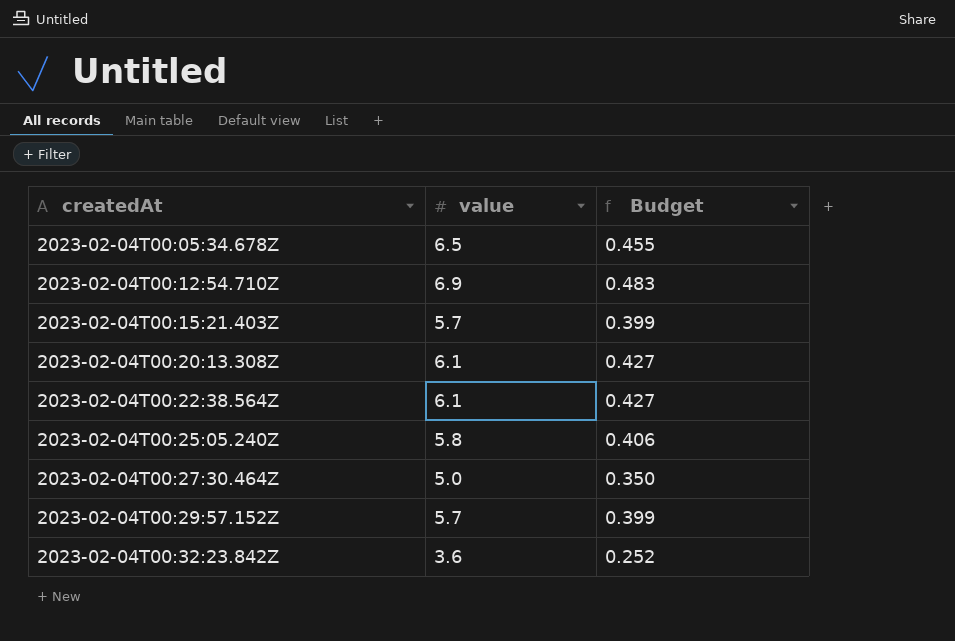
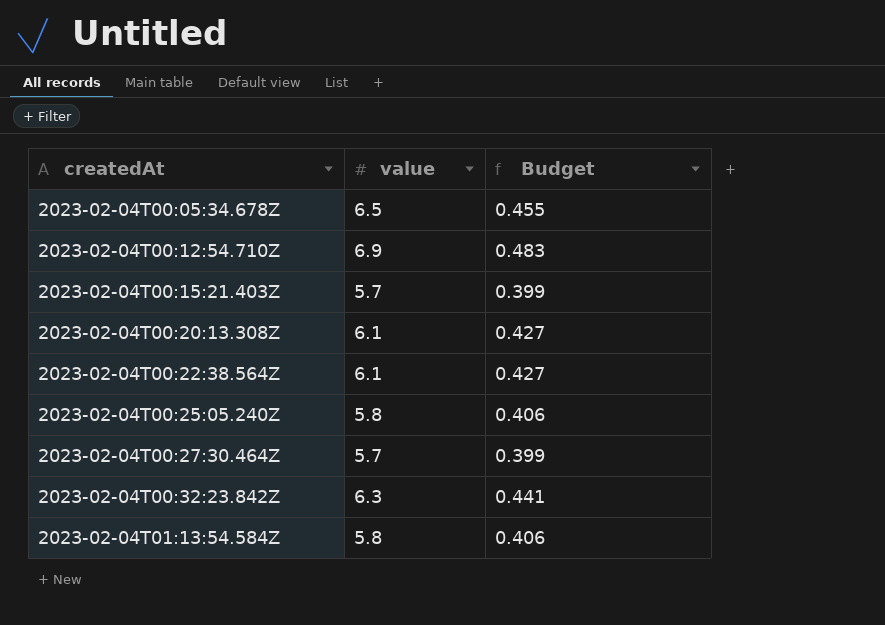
row 2023-02-04T00:29:57.152Z: 5.7 | 0.399 -> none
2023-02-04T00:27:30.464Z | value: 5.0 -> 5.7
2023-02-04T00:27:30.464Z | Budget: 0.350 -> 0.399
2023-02-04T00:32:23.842Z | value: 3.6 -> 6.3
2023-02-04T00:32:23.842Z | Budget: 0.252 -> 0.441
row 2023-02-04T01:13:54.584Z: none -> 5.8 | 0.406

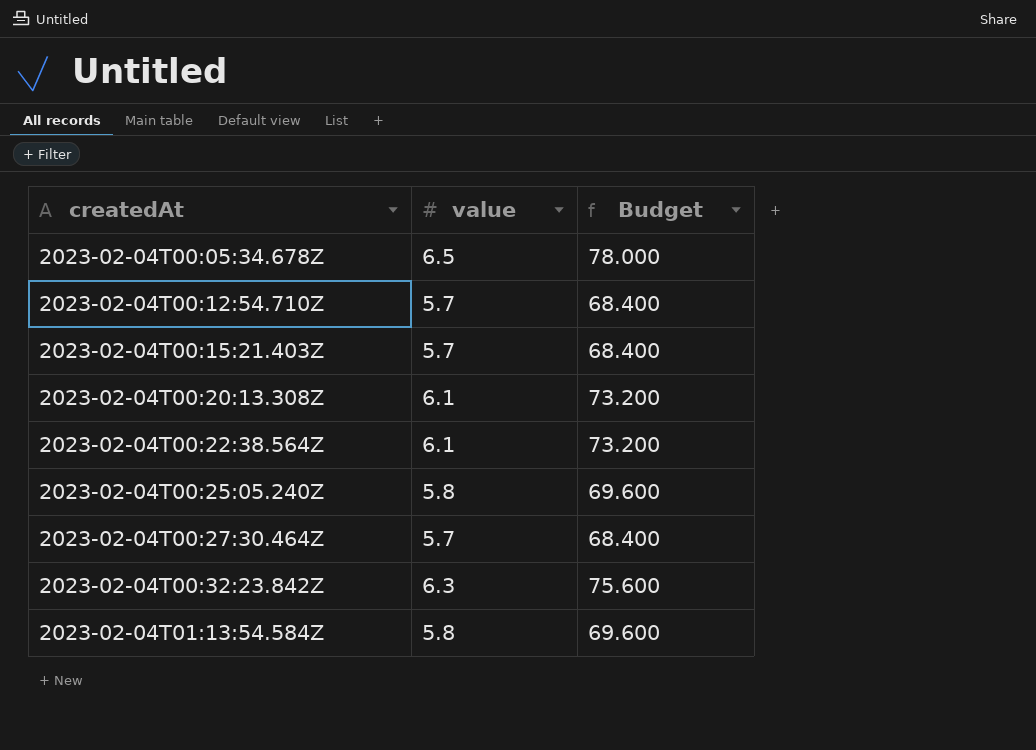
column Budget | formula: [value] * 0.07 -> [value] * 12
2023-02-04T00:12:54.710Z | value: 6.9 -> 5.7

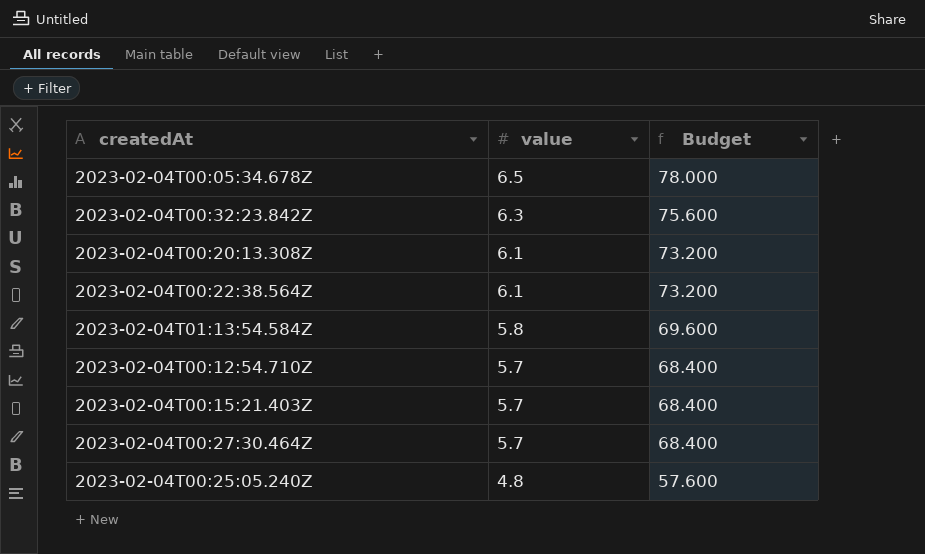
row order: createdAt ascending -> value descending
2023-02-04T00:25:05.240Z | value: 5.8 -> 4.8
2023-02-04T00:25:05.240Z | Budget: 69.600 -> 57.600

